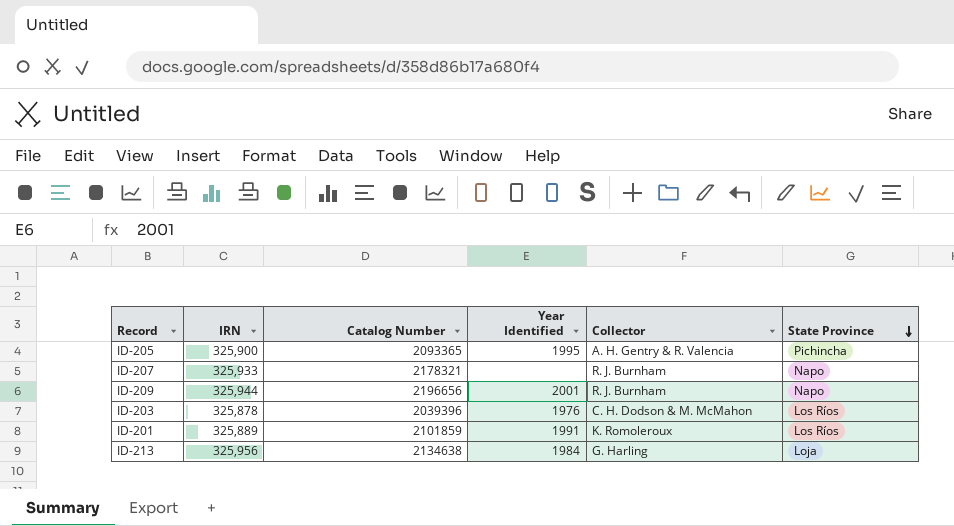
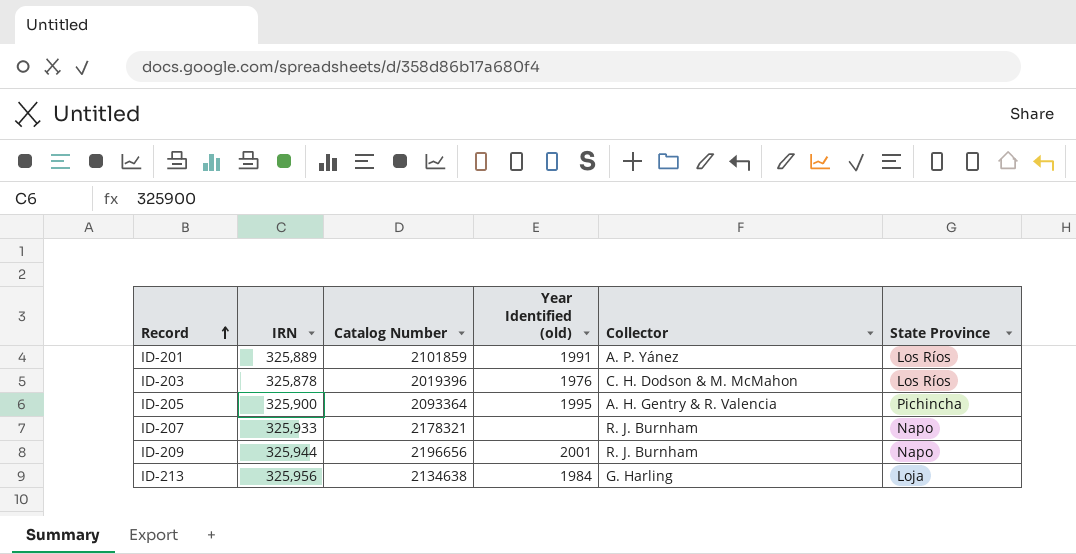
row order: State Province descending -> Record ascending
column name: Year Identified -> Year Identified (old)
ID-201 | Collector: K. Romoleroux -> A. P. Yánez
ID-203 | Catalog Number: 2039396 -> 2019396
ID-205 | Catalog Number: 2093365 -> 2093364

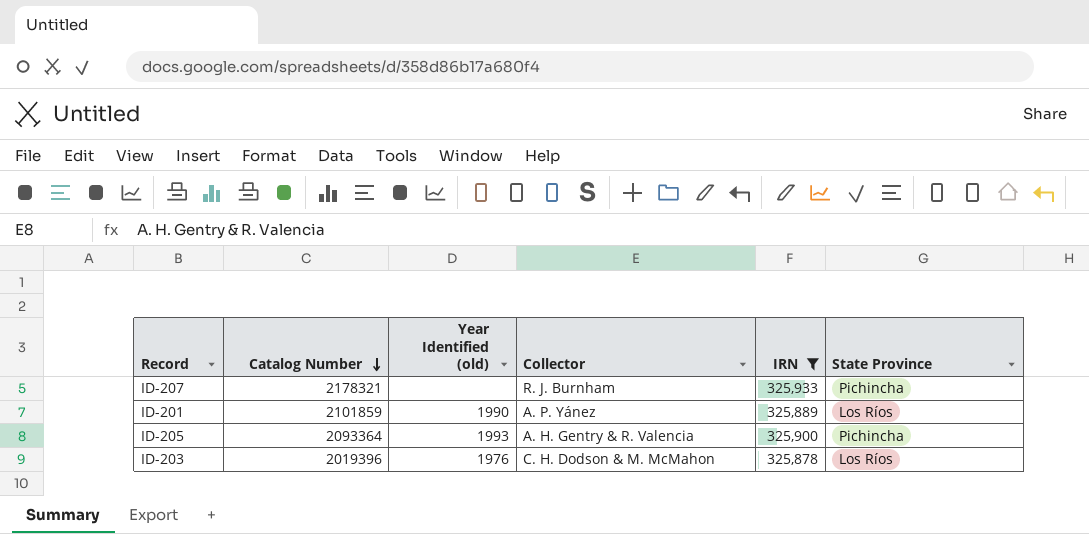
filter: none -> IRN <= 325,933
row order: Record ascending -> Catalog Number descending
column IRN | position: 2 -> 5
ID-207 | State Province: Napo -> Pichincha
ID-201 | Year Identified (old): 1991 -> 1990
ID-205 | Year Identified (old): 1995 -> 1993

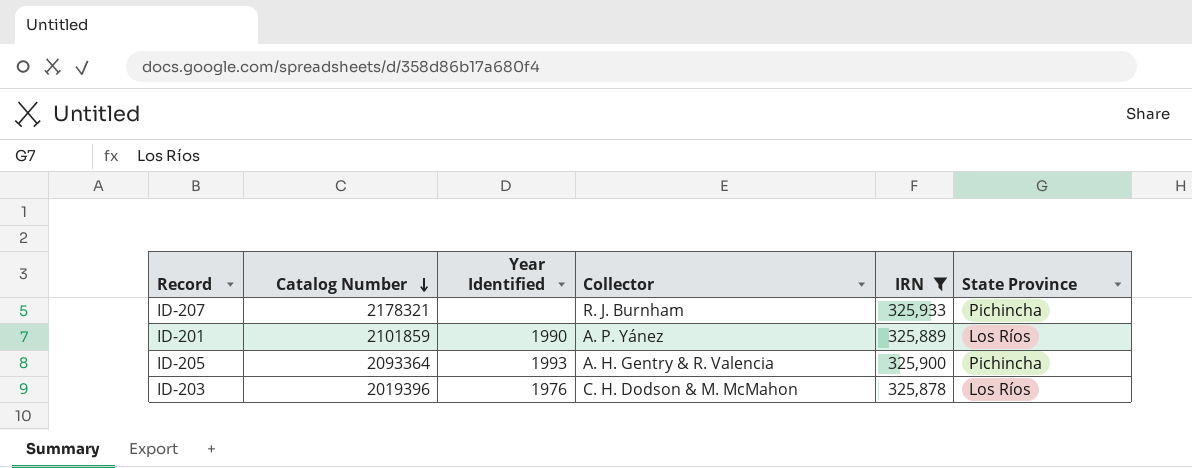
column name: Year Identified (old) -> Year Identified

